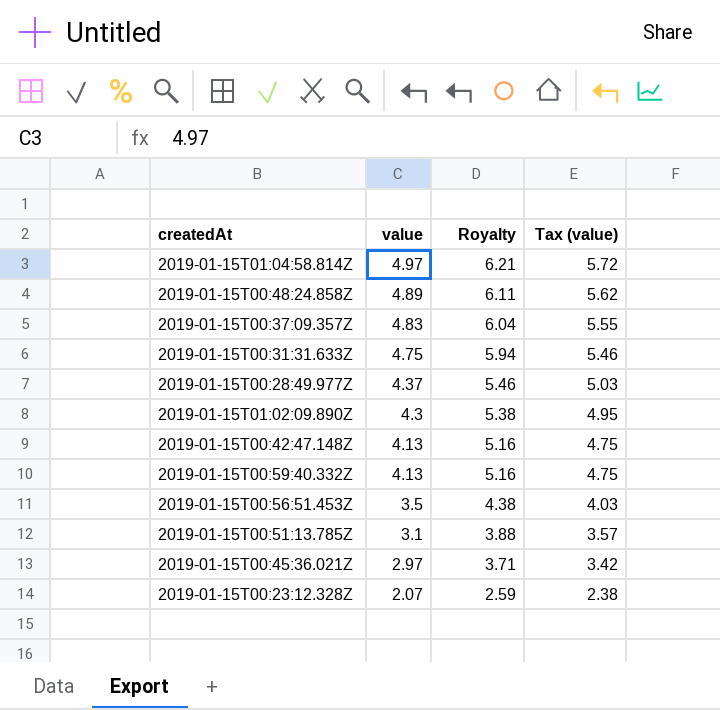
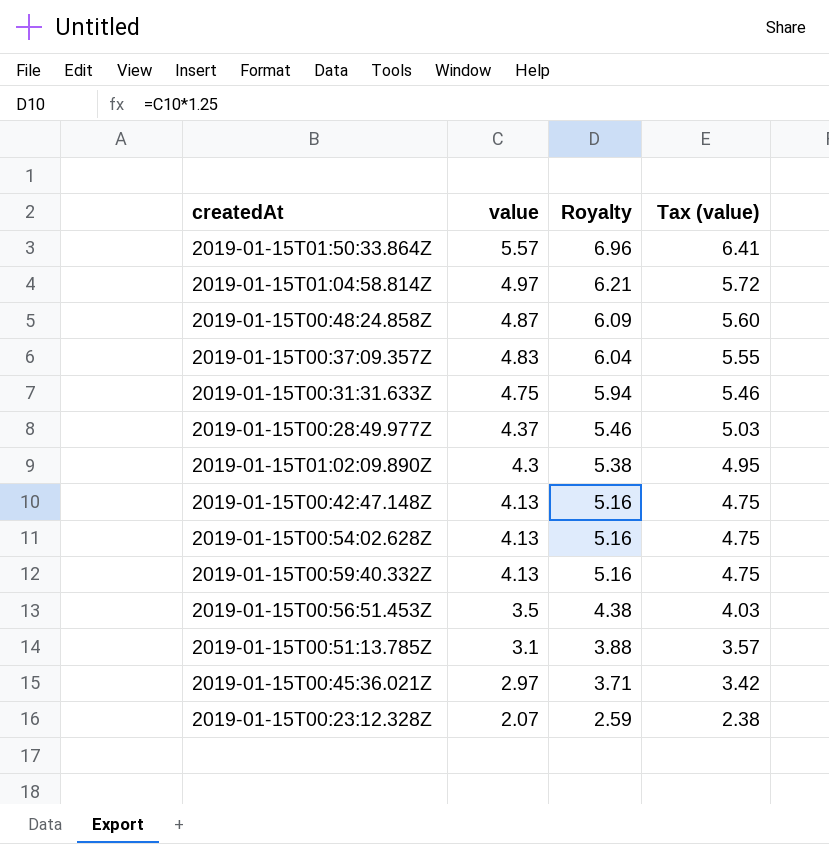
row 2019-01-15T01:50:33.864Z: none -> 5.57 | 6.96 | 6.41
2019-01-15T00:48:24.858Z | value: 4.89 -> 4.87
2019-01-15T00:48:24.858Z | Royalty: 6.11 -> 6.09
2019-01-15T00:48:24.858Z | Tax (value): 5.62 -> 5.60
row 2019-01-15T00:54:02.628Z: none -> 4.13 | 5.16 | 4.75

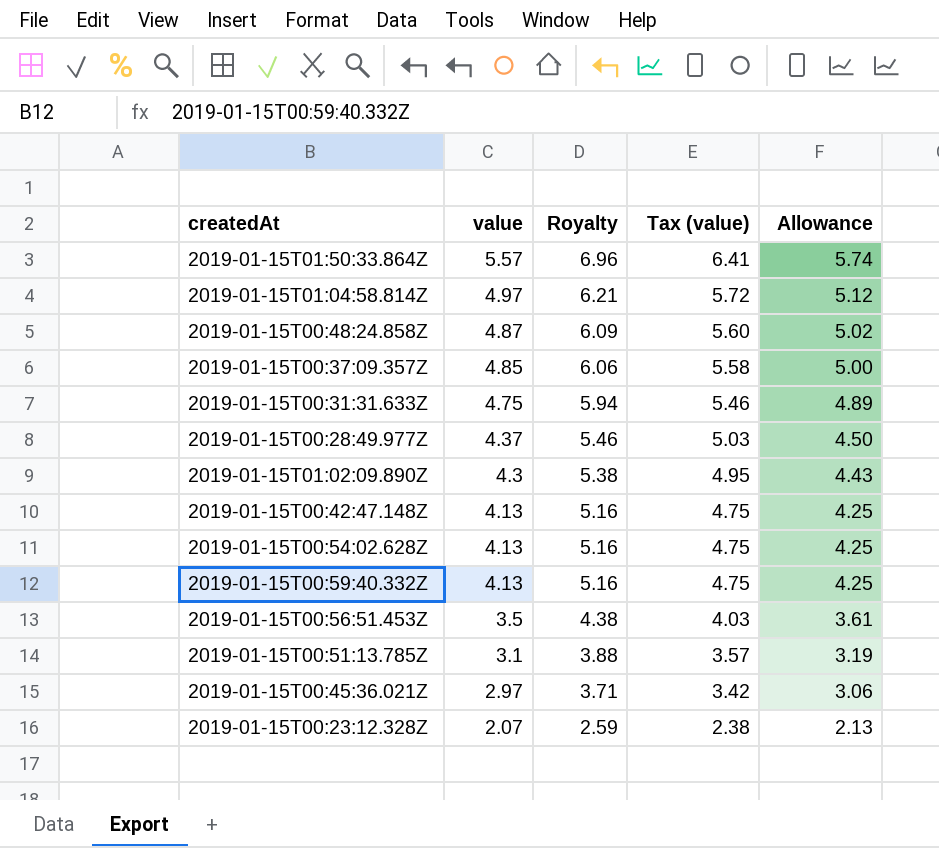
column Allowance | formula: none -> [value] * 1.03
2019-01-15T00:37:09.357Z | value: 4.83 -> 4.85
2019-01-15T00:37:09.357Z | Royalty: 6.04 -> 6.06
2019-01-15T00:37:09.357Z | Tax (value): 5.55 -> 5.58

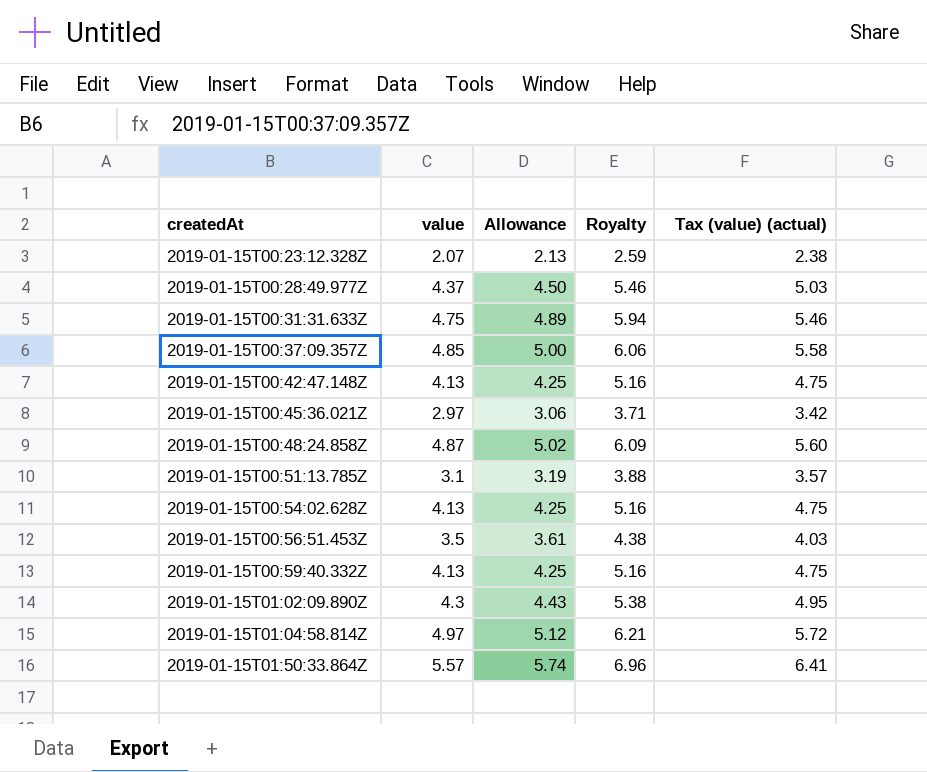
row order: value descending -> createdAt ascending
column Allowance | position: 5 -> 3
column name: Tax (value) -> Tax (value) (actual)

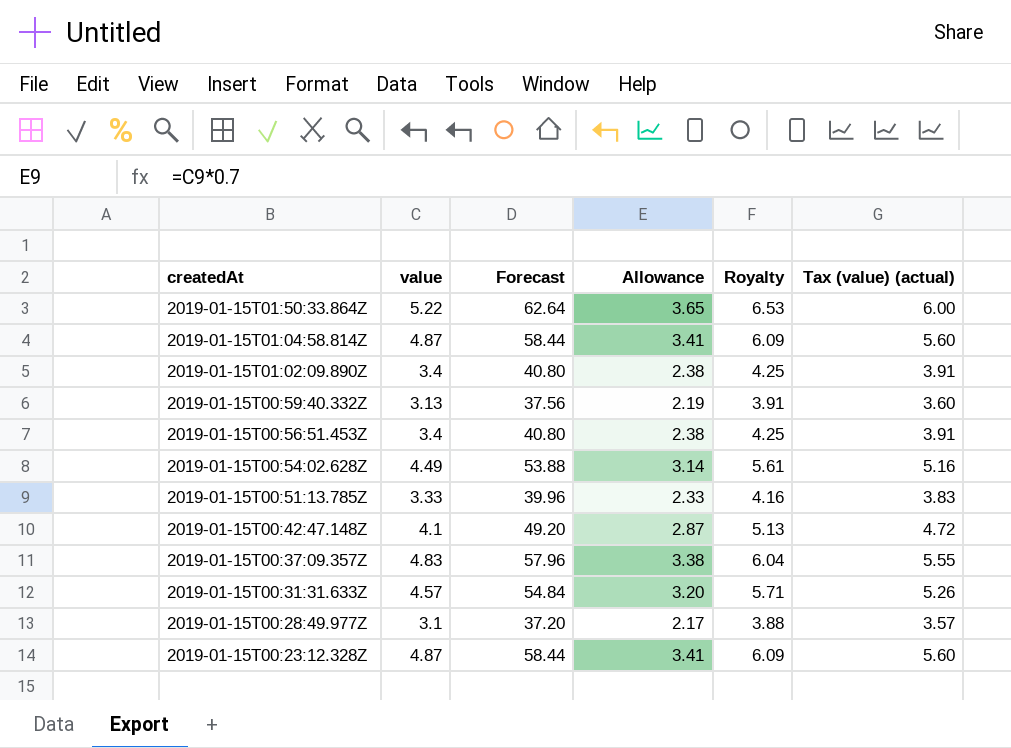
row order: createdAt ascending -> createdAt descending
column Forecast | formula: none -> [value] * 12
column Allowance | formula: [value] * 1.03 -> [value] * 0.7
row 2019-01-15T00:45:36.021Z: 2.97 | 3.06 | 3.71 | 3.42 -> none
row 2019-01-15T00:48:24.858Z: 4.87 | 5.02 | 6.09 | 5.60 -> none
2019-01-15T01:50:33.864Z | value: 5.57 -> 5.22
2019-01-15T01:50:33.864Z | Royalty: 6.96 -> 6.53
2019-01-15T01:50:33.864Z | Tax (value) (actual): 6.41 -> 6.00
2019-01-15T01:04:58.814Z | value: 4.97 -> 4.87
2019-01-15T01:04:58.814Z | Royalty: 6.21 -> 6.09
2019-01-15T01:04:58.814Z | Tax (value) (actual): 5.72 -> 5.60
2019-01-15T01:02:09.890Z | value: 4.3 -> 3.4
2019-01-15T01:02:09.890Z | Royalty: 5.38 -> 4.25
2019-01-15T01:02:09.890Z | Tax (value) (actual): 4.95 -> 3.91
2019-01-15T00:59:40.332Z | value: 4.13 -> 3.13
2019-01-15T00:59:40.332Z | Royalty: 5.16 -> 3.91
2019-01-15T00:59:40.332Z | Tax (value) (actual): 4.75 -> 3.60
2019-01-15T00:56:51.453Z | value: 3.5 -> 3.4
2019-01-15T00:56:51.453Z | Royalty: 4.38 -> 4.25
2019-01-15T00:56:51.453Z | Tax (value) (actual): 4.03 -> 3.91
2019-01-15T00:54:02.628Z | value: 4.13 -> 4.49
2019-01-15T00:54:02.628Z | Royalty: 5.16 -> 5.61
2019-01-15T00:54:02.628Z | Tax (value) (actual): 4.75 -> 5.16
2019-01-15T00:51:13.785Z | value: 3.1 -> 3.33
2019-01-15T00:51:13.785Z | Royalty: 3.88 -> 4.16
2019-01-15T00:51:13.785Z | Tax (value) (actual): 3.57 -> 3.83
2019-01-15T00:42:47.148Z | value: 4.13 -> 4.1
2019-01-15T00:42:47.148Z | Royalty: 5.16 -> 5.13
2019-01-15T00:42:47.148Z | Tax (value) (actual): 4.75 -> 4.72
2019-01-15T00:37:09.357Z | value: 4.85 -> 4.83
2019-01-15T00:37:09.357Z | Royalty: 6.06 -> 6.04
2019-01-15T00:37:09.357Z | Tax (value) (actual): 5.58 -> 5.55
2019-01-15T00:31:31.633Z | value: 4.75 -> 4.57
2019-01-15T00:31:31.633Z | Royalty: 5.94 -> 5.71
2019-01-15T00:31:31.633Z | Tax (value) (actual): 5.46 -> 5.26
2019-01-15T00:28:49.977Z | value: 4.37 -> 3.1
2019-01-15T00:28:49.977Z | Royalty: 5.46 -> 3.88
2019-01-15T00:28:49.977Z | Tax (value) (actual): 5.03 -> 3.57
2019-01-15T00:23:12.328Z | value: 2.07 -> 4.87
2019-01-15T00:23:12.328Z | Royalty: 2.59 -> 6.09
2019-01-15T00:23:12.328Z | Tax (value) (actual): 2.38 -> 5.60

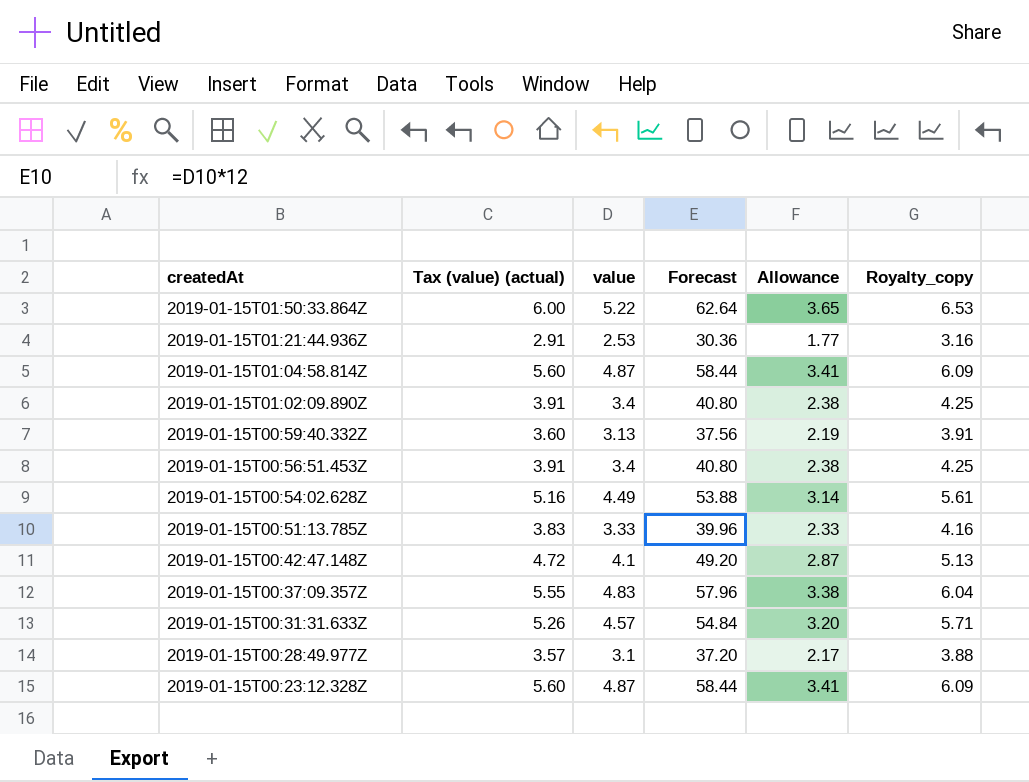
column Tax (value) (actual) | position: 6 -> 2
column name: Royalty -> Royalty_copy
row 2019-01-15T01:21:44.936Z: none -> 2.91 | 2.53 | 30.36 | 1.77 | 3.16

